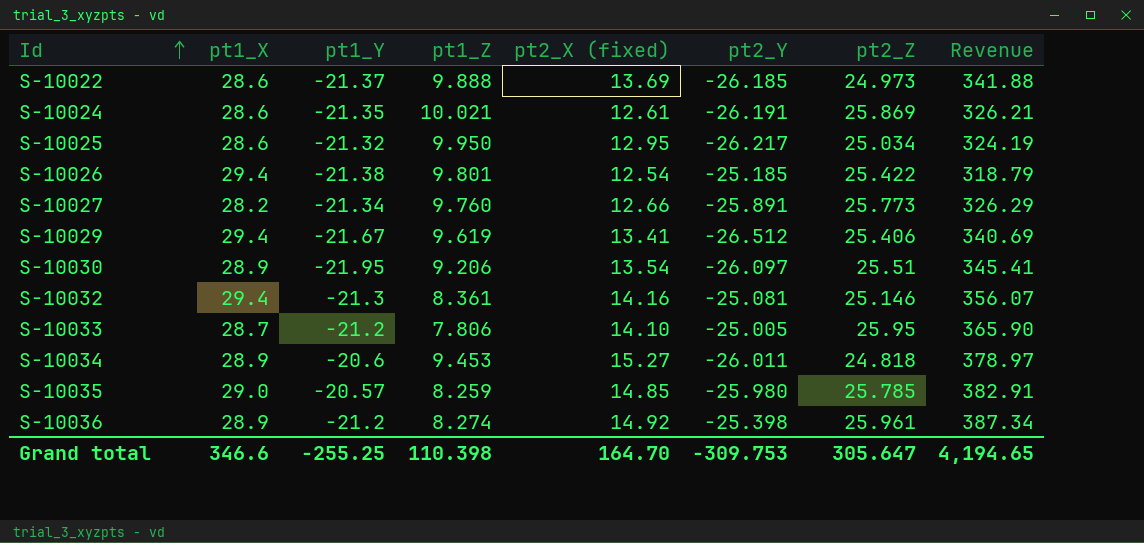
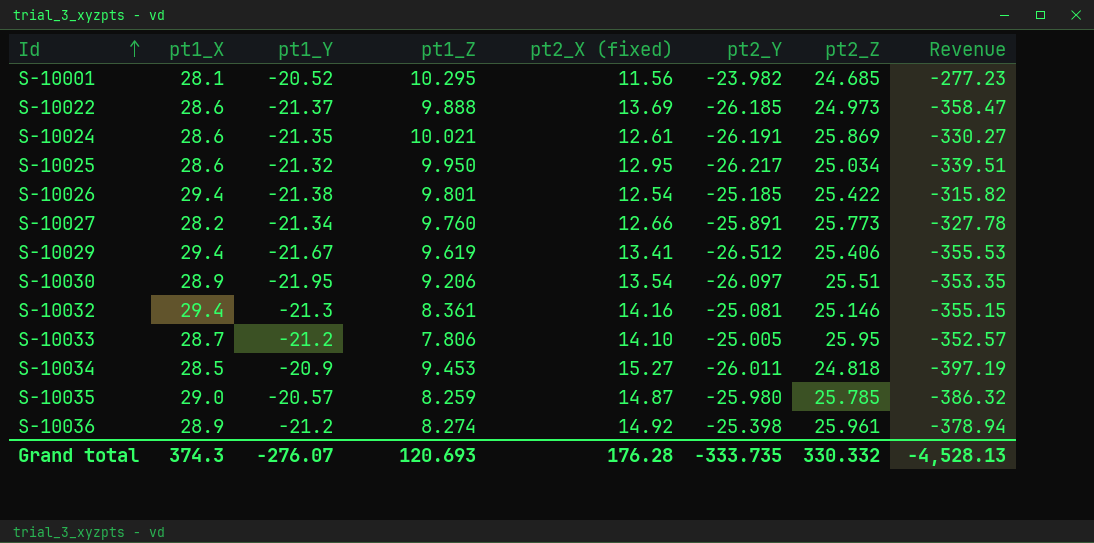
column Revenue | formula: [pt2_X (fixed)] * [pt2_Z] -> [pt2_X (fixed)] * [pt2_Y]
row S-10001: none -> 28.1 | -20.52 | 10.295 | 11.56 | -23.982 | 24.685 | -277.23
S-10034 | pt1_X: 28.9 -> 28.5
S-10034 | pt1_Y: -20.6 -> -20.9
S-10035 | pt2_X (fixed): 14.85 -> 14.87
Grand total | pt1_X: 346.6 -> 374.3
Grand total | pt1_Y: -255.25 -> -276.07
Grand total | pt1_Z: 110.398 -> 120.693
Grand total | pt2_X (fixed): 164.70 -> 176.28
Grand total | pt2_Y: -309.753 -> -333.735
Grand total | pt2_Z: 305.647 -> 330.332
Grand total | Revenue: 4,194.65 -> -4,528.13

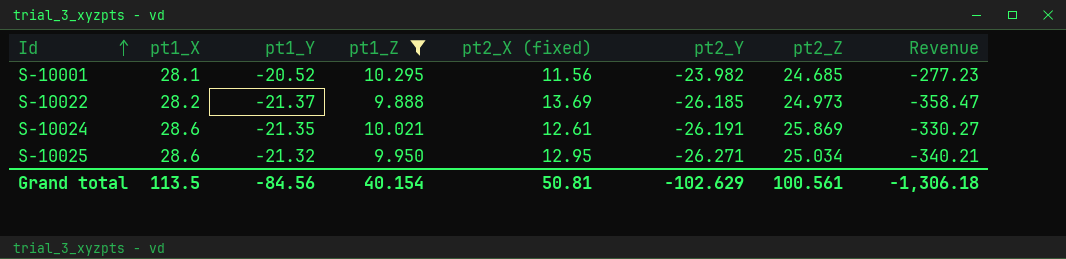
filter: none -> pt1_Z >= 9.888
S-10022 | pt1_X: 28.6 -> 28.2
S-10025 | pt2_Y: -26.217 -> -26.271
S-10025 | Revenue: -339.51 -> -340.21
Grand total | pt1_X: 374.3 -> 113.5
Grand total | pt1_Y: -276.07 -> -84.56
Grand total | pt1_Z: 120.693 -> 40.154
Grand total | pt2_X (fixed): 176.28 -> 50.81
Grand total | pt2_Y: -333.735 -> -102.629
Grand total | pt2_Z: 330.332 -> 100.561
Grand total | Revenue: -4,528.13 -> -1,306.18

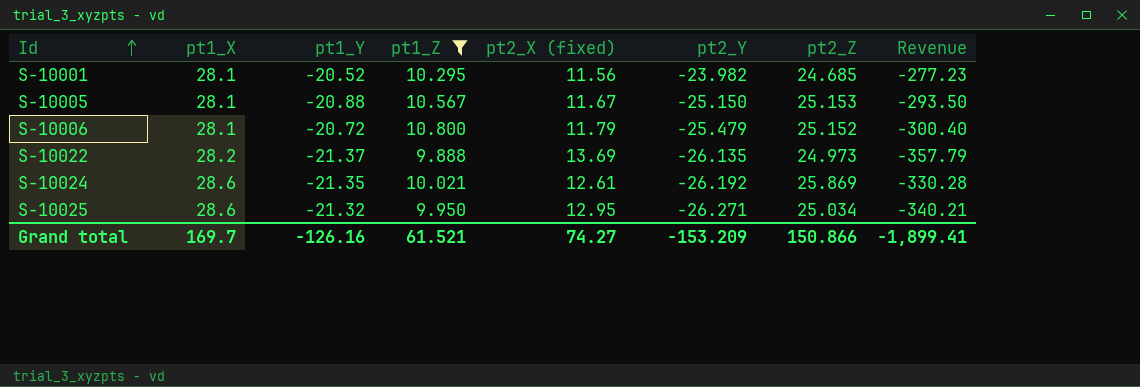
row S-10005: none -> 28.1 | -20.88 | 10.567 | 11.67 | -25.150 | 25.153 | -293.50
row S-10006: none -> 28.1 | -20.72 | 10.800 | 11.79 | -25.479 | 25.152 | -300.40
S-10022 | pt2_Y: -26.185 -> -26.135
S-10022 | Revenue: -358.47 -> -357.79
S-10024 | pt2_Y: -26.191 -> -26.192
S-10024 | Revenue: -330.27 -> -330.28
Grand total | pt1_X: 113.5 -> 169.7
Grand total | pt1_Y: -84.56 -> -126.16
Grand total | pt1_Z: 40.154 -> 61.521
Grand total | pt2_X (fixed): 50.81 -> 74.27
Grand total | pt2_Y: -102.629 -> -153.209
Grand total | pt2_Z: 100.561 -> 150.866
Grand total | Revenue: -1,306.18 -> -1,899.41

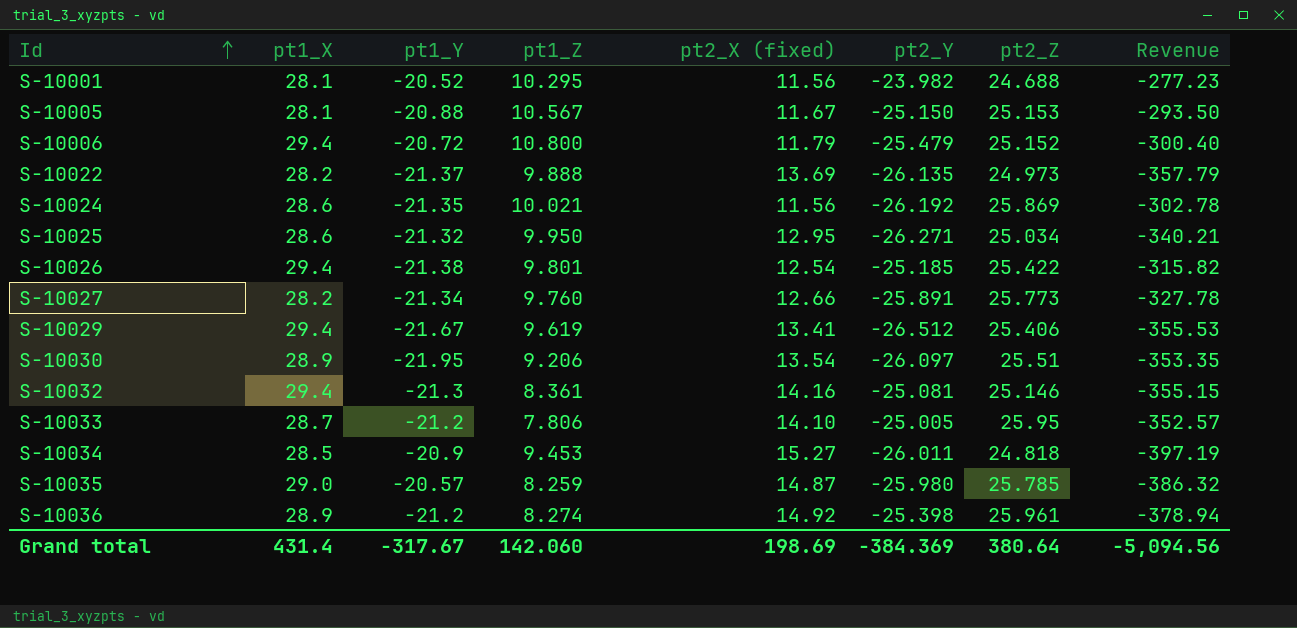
filter: pt1_Z >= 9.888 -> none
S-10001 | pt2_Z: 24.685 -> 24.688
S-10006 | pt1_X: 28.1 -> 29.4
S-10024 | pt2_X (fixed): 12.61 -> 11.56
S-10024 | Revenue: -330.28 -> -302.78
Grand total | pt1_X: 169.7 -> 431.4
Grand total | pt1_Y: -126.16 -> -317.67
Grand total | pt1_Z: 61.521 -> 142.060
Grand total | pt2_X (fixed): 74.27 -> 198.69
Grand total | pt2_Y: -153.209 -> -384.369
Grand total | pt2_Z: 150.866 -> 380.64
Grand total | Revenue: -1,899.41 -> -5,094.56

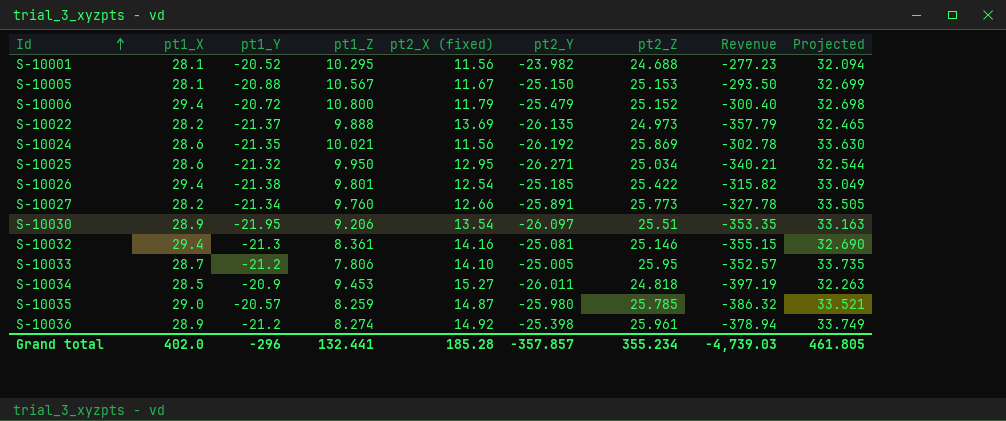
column Projected | formula: none -> [pt2_Z] * 1.3
row S-10029: 29.4 | -21.67 | 9.619 | 13.41 | -26.512 | 25.406 | -355.53 -> none
Grand total | pt1_X: 431.4 -> 402.0
Grand total | pt1_Y: -317.67 -> -296
Grand total | pt1_Z: 142.060 -> 132.441
Grand total | pt2_X (fixed): 198.69 -> 185.28
Grand total | pt2_Y: -384.369 -> -357.857
Grand total | pt2_Z: 380.64 -> 355.234
Grand total | Revenue: -5,094.56 -> -4,739.03

